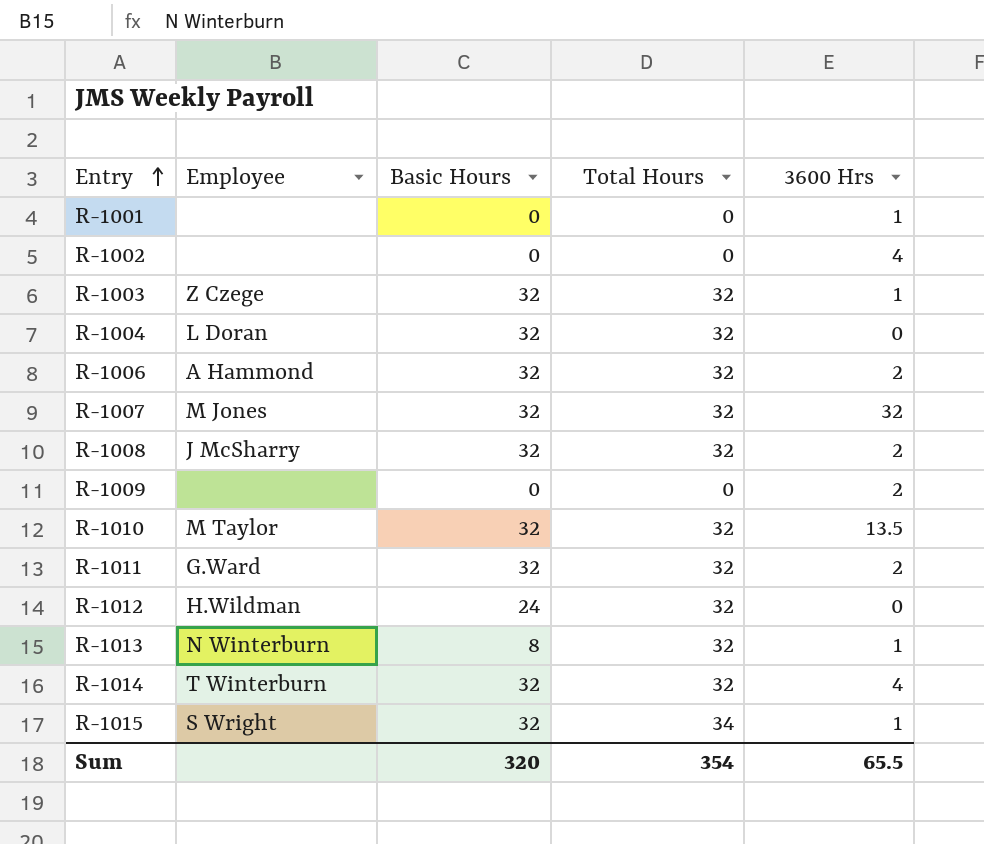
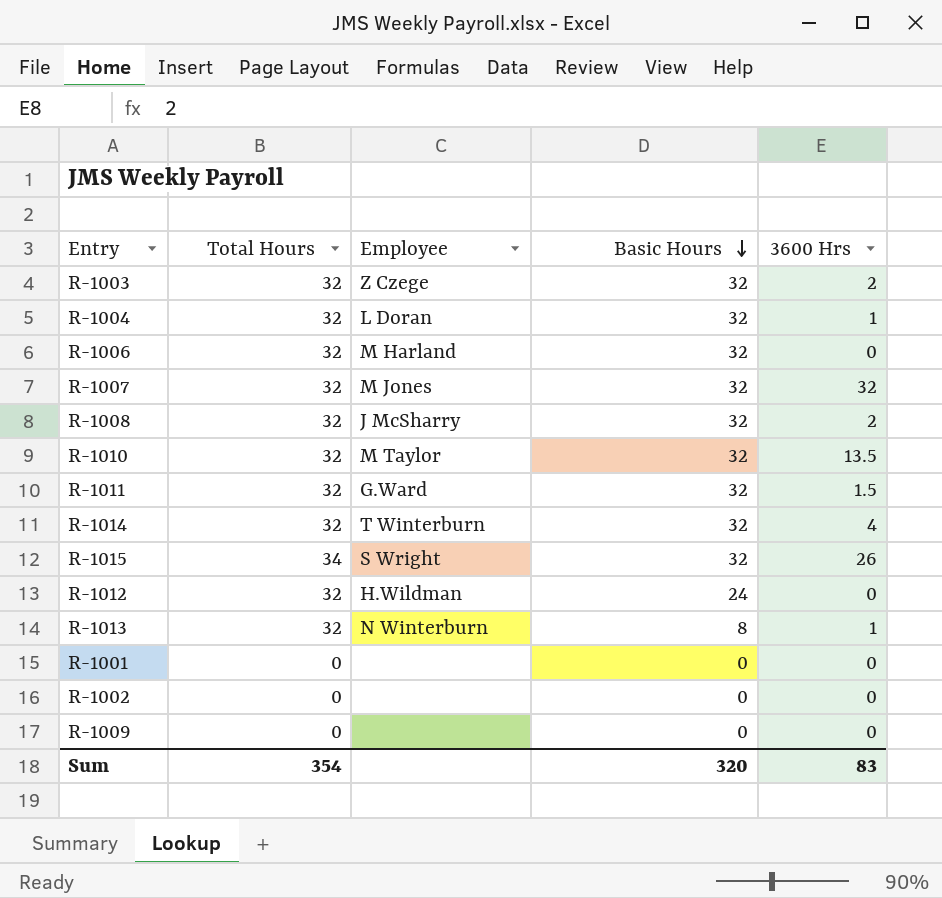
row order: Entry ascending -> Basic Hours descending
column Total Hours | position: 4 -> 2
R-1003 | 3600 Hrs: 1 -> 2
R-1004 | 3600 Hrs: 0 -> 1
R-1006 | Employee: A Hammond -> M Harland
R-1006 | 3600 Hrs: 2 -> 0
R-1011 | 3600 Hrs: 2 -> 1.5
R-1015 | 3600 Hrs: 1 -> 26
R-1001 | 3600 Hrs: 1 -> 0
R-1002 | 3600 Hrs: 4 -> 0
R-1009 | 3600 Hrs: 2 -> 0
Sum | 3600 Hrs: 65.5 -> 83

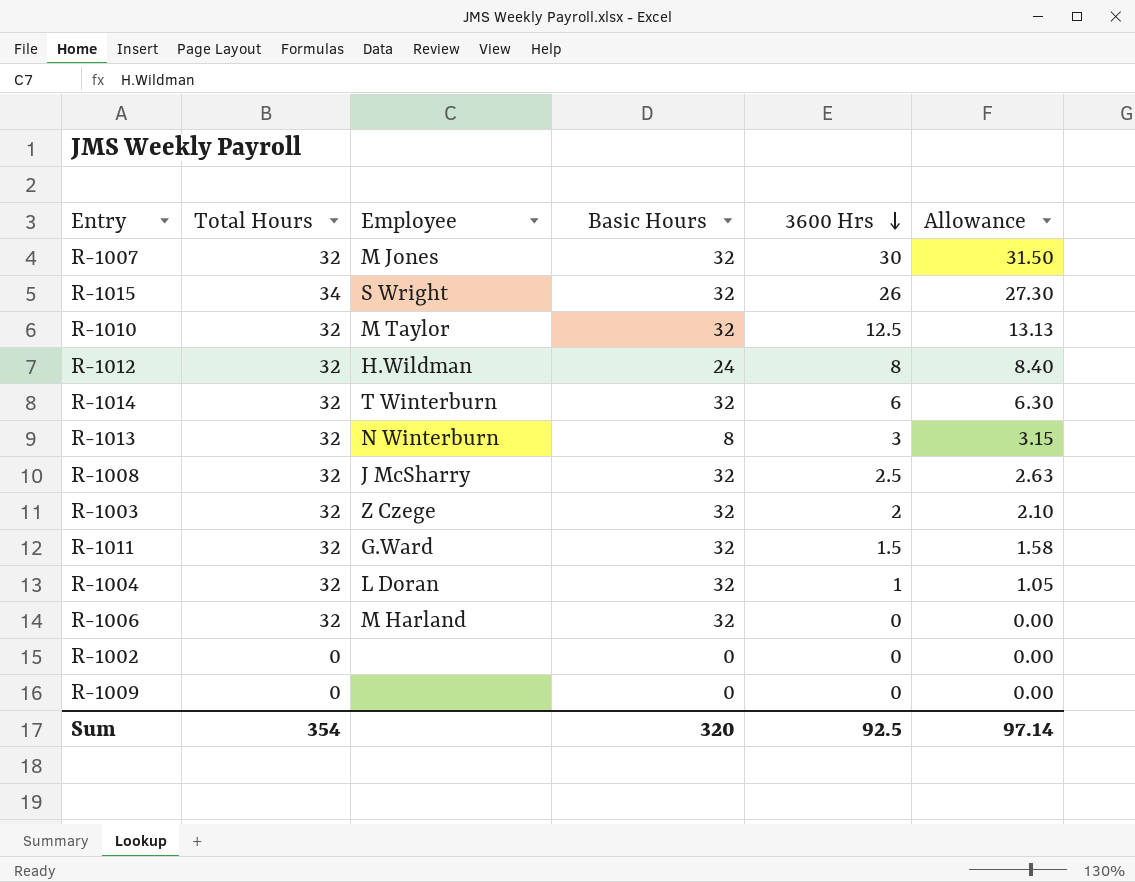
row order: Basic Hours descending -> 3600 Hrs descending
column Allowance | formula: none -> [3600 Hrs] * 1.05
row R-1001: 0 | none | 0 | 0 -> none
R-1007 | 3600 Hrs: 32 -> 30
R-1010 | 3600 Hrs: 13.5 -> 12.5
R-1012 | 3600 Hrs: 0 -> 8
R-1014 | 3600 Hrs: 4 -> 6
R-1013 | 3600 Hrs: 1 -> 3
R-1008 | 3600 Hrs: 2 -> 2.5
Sum | 3600 Hrs: 83 -> 92.5

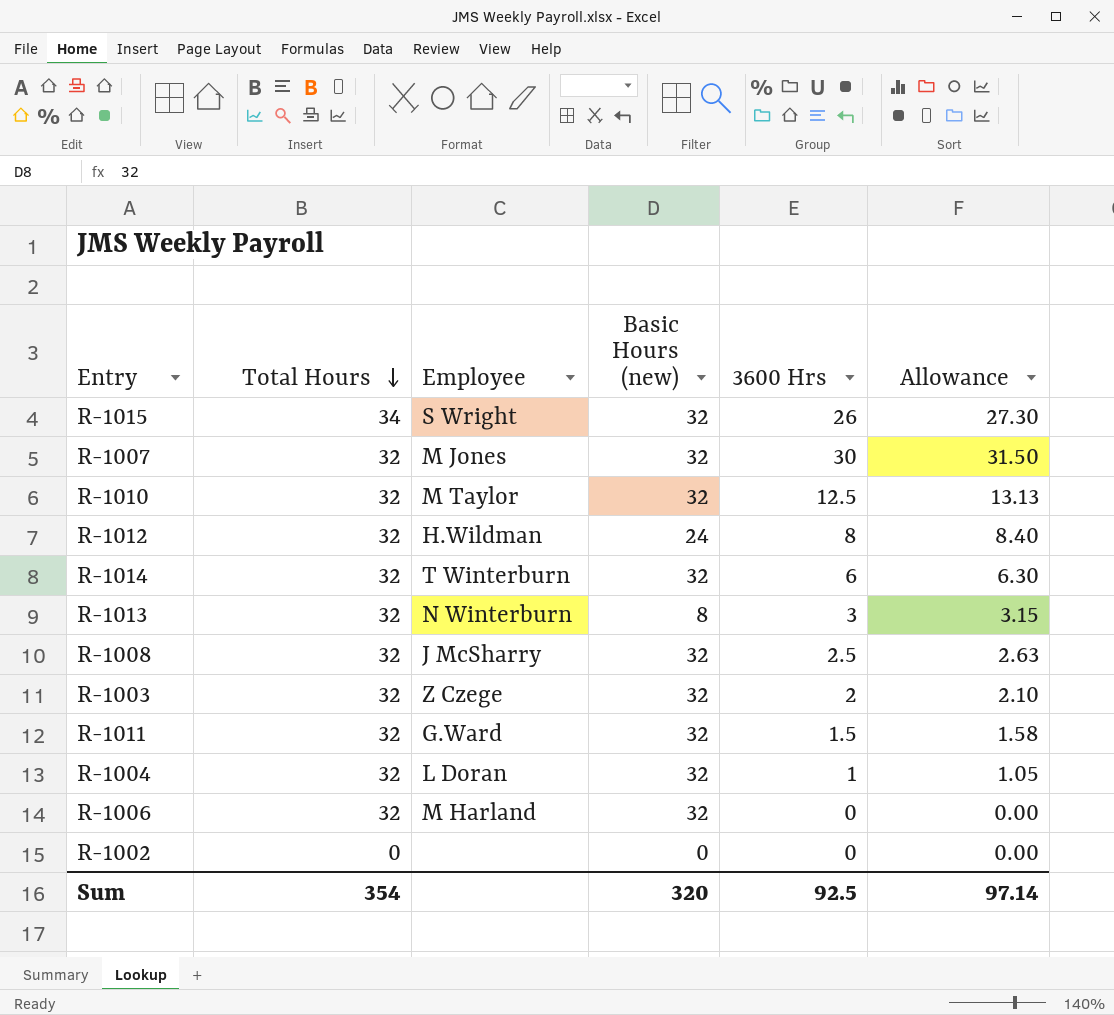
row order: 3600 Hrs descending -> Total Hours descending
column name: Basic Hours -> Basic Hours (new)
row R-1009: 0 | none | 0 | 0 | 0.00 -> none

